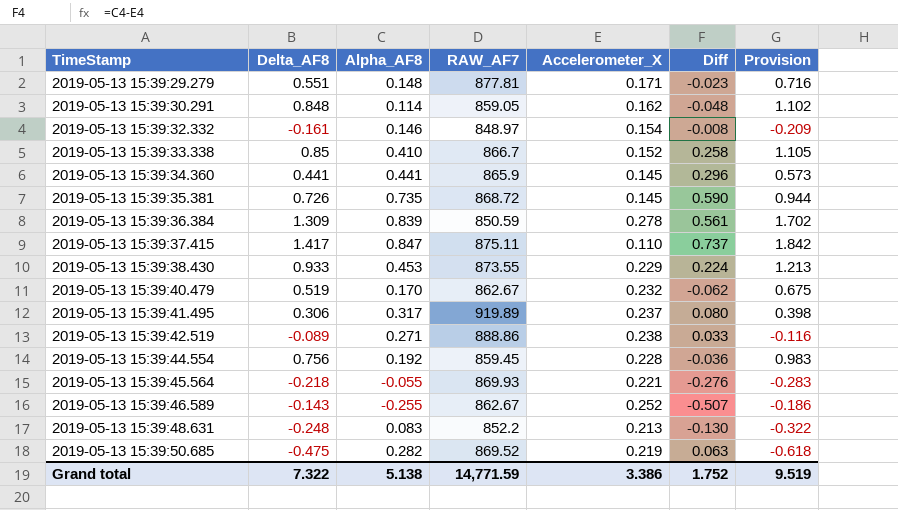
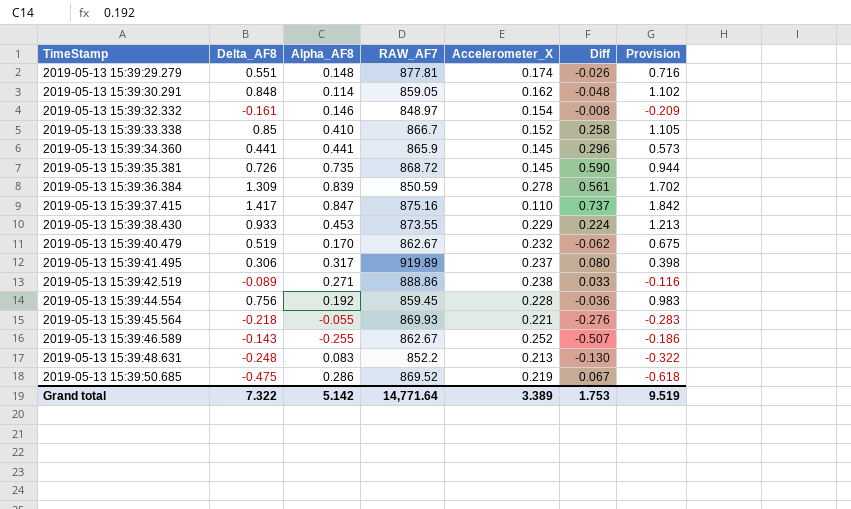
2019-05-13 15:39:29.279 | Accelerometer_X: 0.171 -> 0.174
2019-05-13 15:39:29.279 | Diff: -0.023 -> -0.026
2019-05-13 15:39:37.415 | RAW_AF7: 875.11 -> 875.16
2019-05-13 15:39:50.685 | Alpha_AF8: 0.282 -> 0.286
2019-05-13 15:39:50.685 | Diff: 0.063 -> 0.067
Grand total | Alpha_AF8: 5.138 -> 5.142
Grand total | RAW_AF7: 14,771.59 -> 14,771.64
Grand total | Accelerometer_X: 3.386 -> 3.389
Grand total | Diff: 1.752 -> 1.753

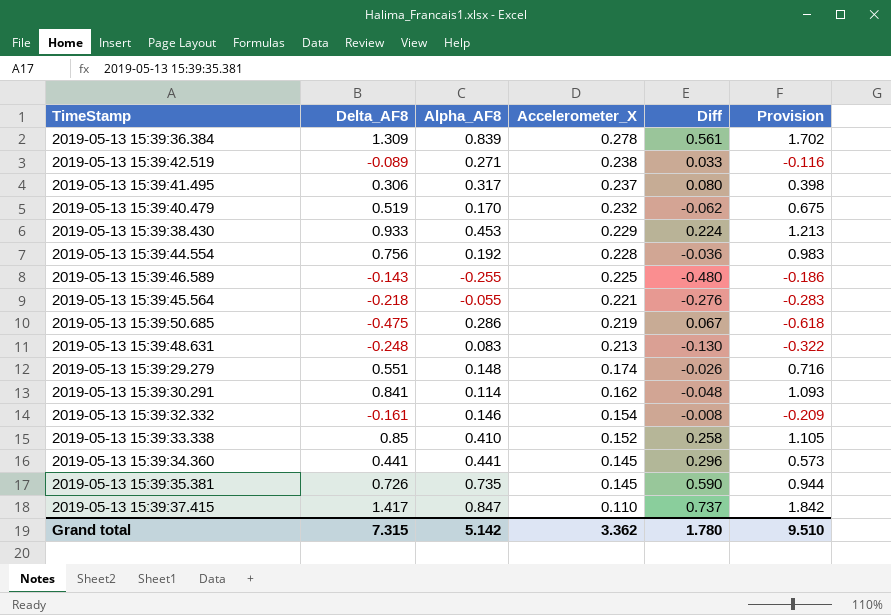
row order: TimeStamp ascending -> Accelerometer_X descending
column RAW_AF7 | position: 4 -> none
2019-05-13 15:39:46.589 | Accelerometer_X: 0.252 -> 0.225
2019-05-13 15:39:46.589 | Diff: -0.507 -> -0.480
2019-05-13 15:39:30.291 | Delta_AF8: 0.848 -> 0.841
2019-05-13 15:39:30.291 | Provision: 1.102 -> 1.093
Grand total | Delta_AF8: 7.322 -> 7.315
Grand total | Accelerometer_X: 3.389 -> 3.362
Grand total | Diff: 1.753 -> 1.780
Grand total | Provision: 9.519 -> 9.510

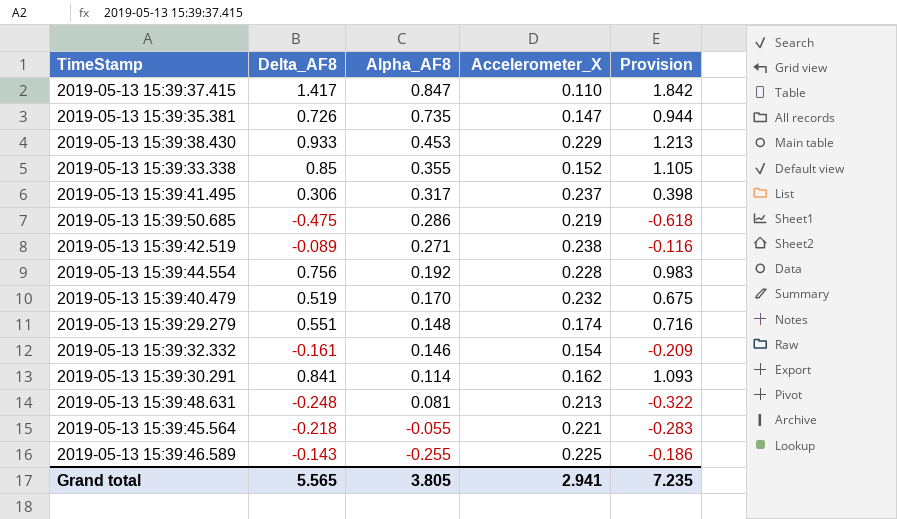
row order: Accelerometer_X descending -> Alpha_AF8 descending
column Diff | formula: [Alpha_AF8] - [Accelerometer_X] -> none
row 2019-05-13 15:39:36.384: 1.309 | 0.839 | 0.278 | 0.561 | 1.702 -> none
row 2019-05-13 15:39:34.360: 0.441 | 0.441 | 0.145 | 0.296 | 0.573 -> none
2019-05-13 15:39:35.381 | Accelerometer_X: 0.145 -> 0.147
2019-05-13 15:39:33.338 | Alpha_AF8: 0.410 -> 0.355
2019-05-13 15:39:48.631 | Alpha_AF8: 0.083 -> 0.081
Grand total | Delta_AF8: 7.315 -> 5.565
Grand total | Alpha_AF8: 5.142 -> 3.805
Grand total | Accelerometer_X: 3.362 -> 2.941
Grand total | Provision: 9.510 -> 7.235

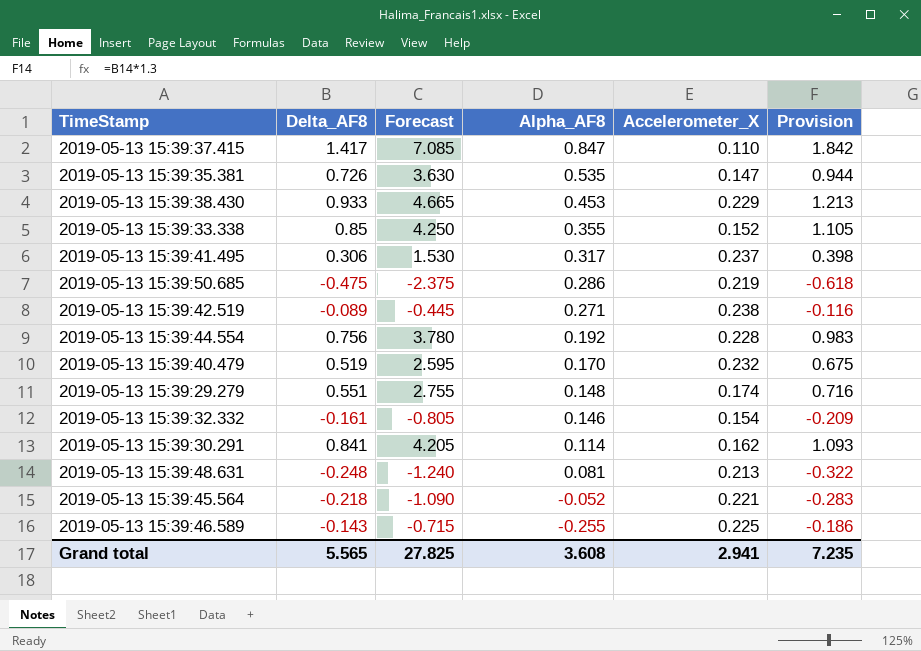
column Forecast | formula: none -> [Delta_AF8] * 5
2019-05-13 15:39:35.381 | Alpha_AF8: 0.735 -> 0.535
2019-05-13 15:39:45.564 | Alpha_AF8: -0.055 -> -0.052
Grand total | Alpha_AF8: 3.805 -> 3.608

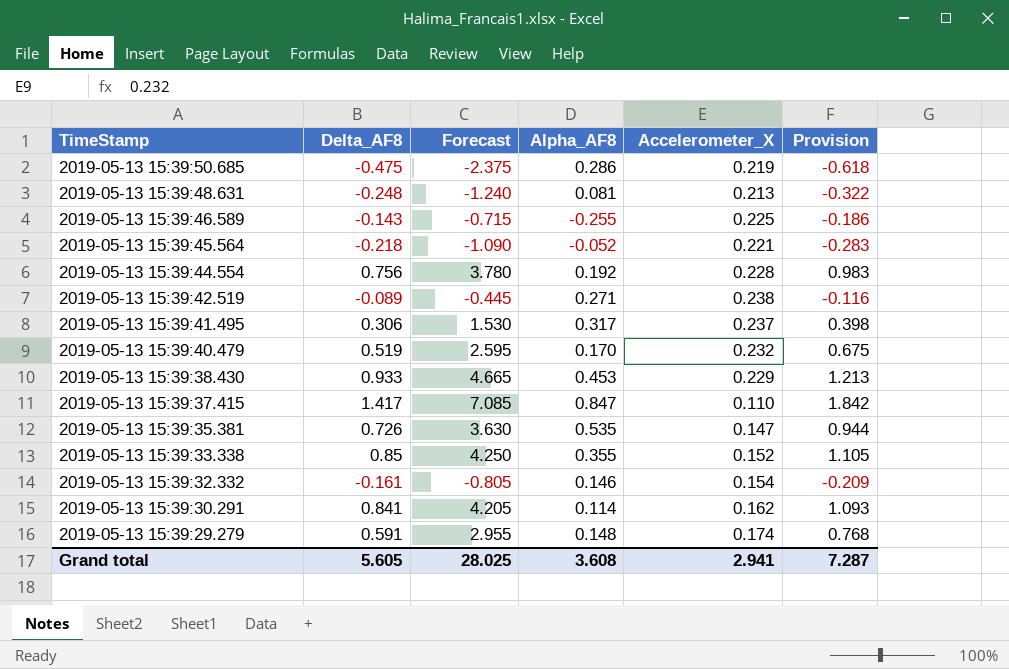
row order: Alpha_AF8 descending -> TimeStamp descending
2019-05-13 15:39:29.279 | Delta_AF8: 0.551 -> 0.591
2019-05-13 15:39:29.279 | Forecast: 2.755 -> 2.955
2019-05-13 15:39:29.279 | Provision: 0.716 -> 0.768
Grand total | Delta_AF8: 5.565 -> 5.605
Grand total | Forecast: 27.825 -> 28.025
Grand total | Provision: 7.235 -> 7.287

